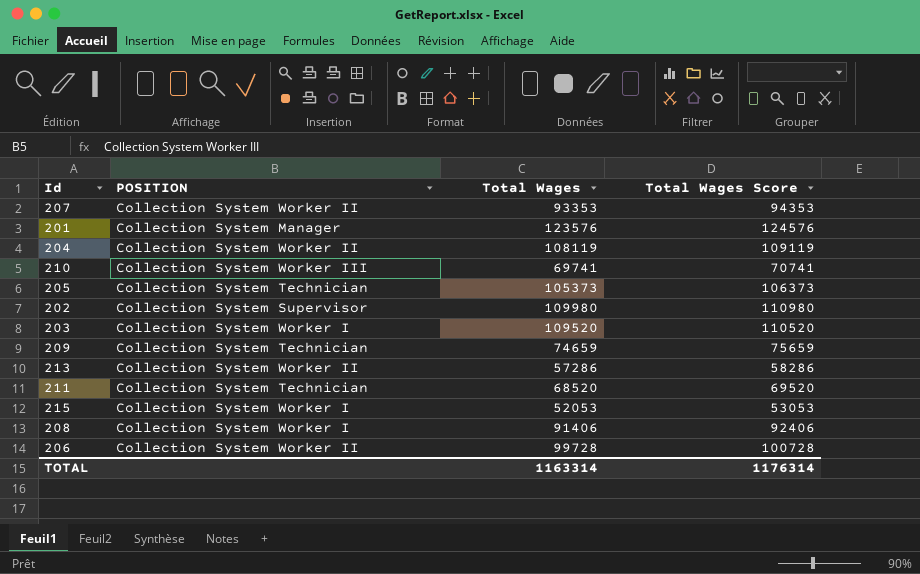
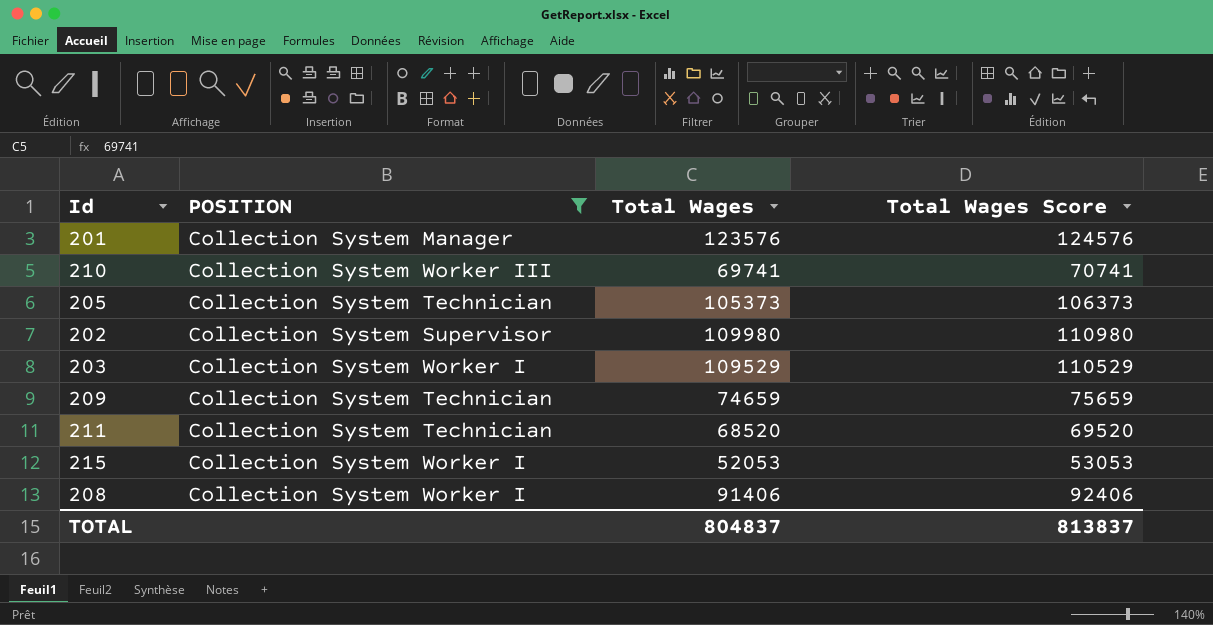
filter: none -> POSITION != Collection System Worker II
203 | Total Wages: 109520 -> 109529
203 | Total Wages Score: 110520 -> 110529
TOTAL | Total Wages: 1163314 -> 804837
TOTAL | Total Wages Score: 1176314 -> 813837

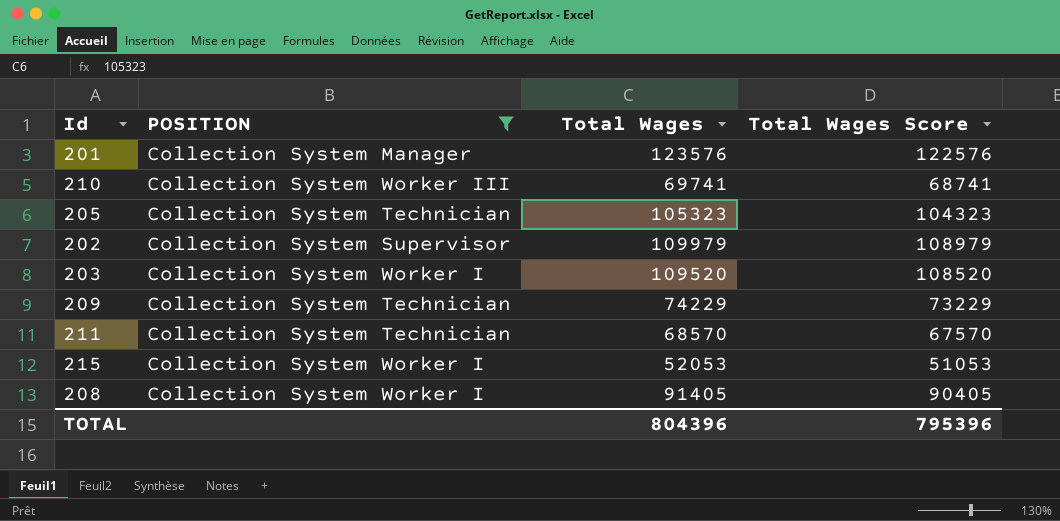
column Total Wages Score | formula: [Total Wages] + 1000 -> [Total Wages] - 1000
205 | Total Wages: 105373 -> 105323
202 | Total Wages: 109980 -> 109979
203 | Total Wages: 109529 -> 109520
209 | Total Wages: 74659 -> 74229
211 | Total Wages: 68520 -> 68570
208 | Total Wages: 91406 -> 91405
TOTAL | Total Wages: 804837 -> 804396
TOTAL | Total Wages Score: 813837 -> 795396

